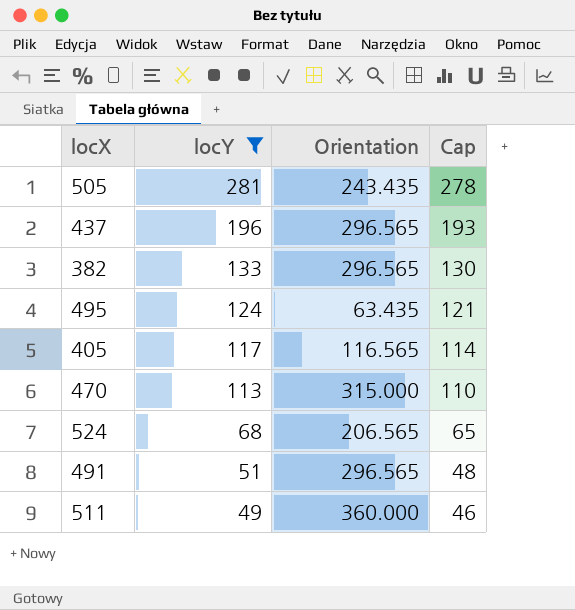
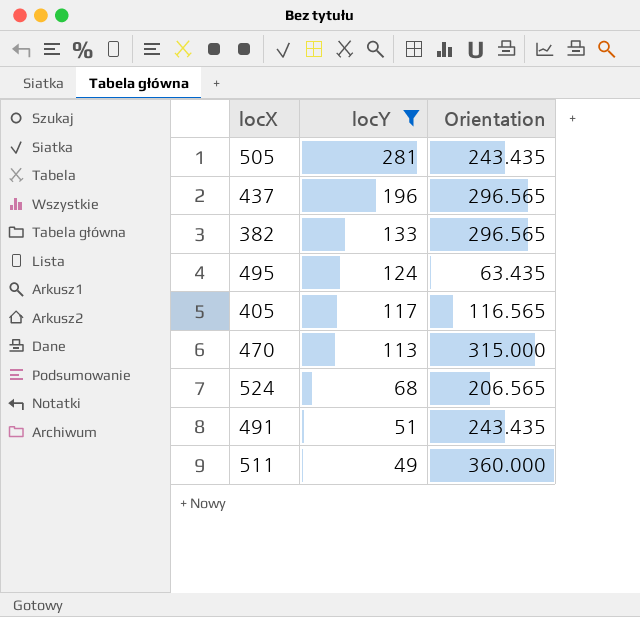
column Cap | formula: [locY] - 3 -> none
491 | Orientation: 296.565 -> 243.435

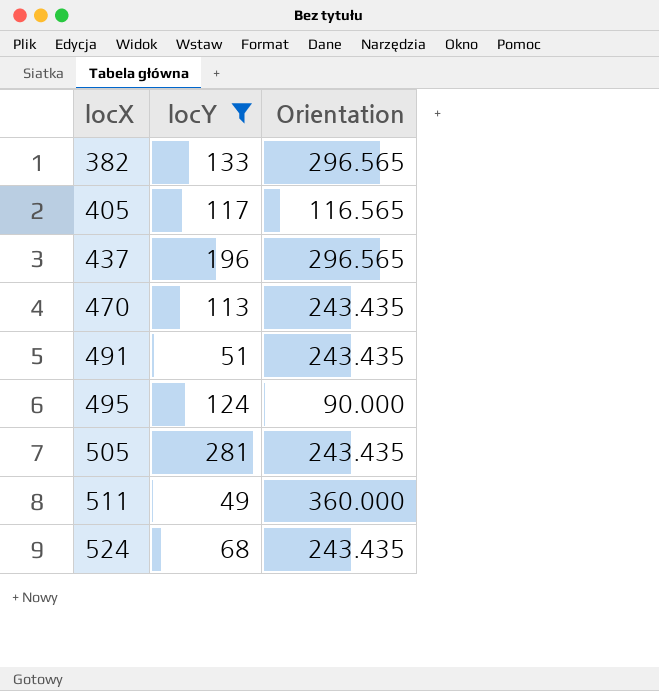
row order: locY descending -> locX ascending
470 | Orientation: 315.000 -> 243.435
495 | Orientation: 63.435 -> 90.000
524 | Orientation: 206.565 -> 243.435

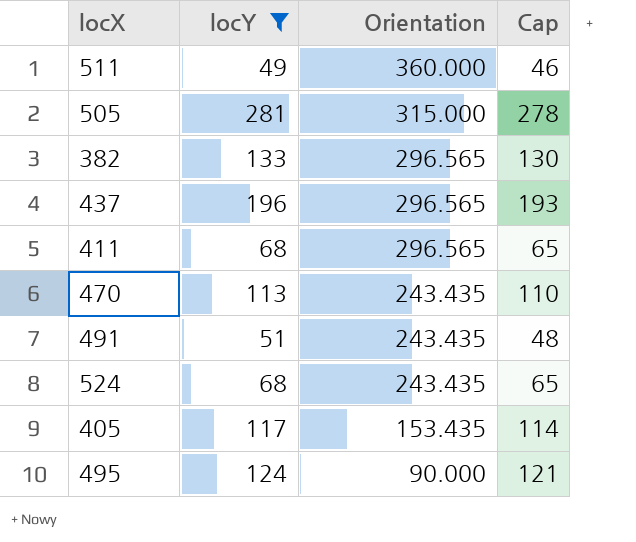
row order: locX ascending -> Orientation descending
column Cap | formula: none -> [locY] - 3
505 | Orientation: 243.435 -> 315.000
row 411: none -> 68 | 296.565 | 65
405 | Orientation: 116.565 -> 153.435

